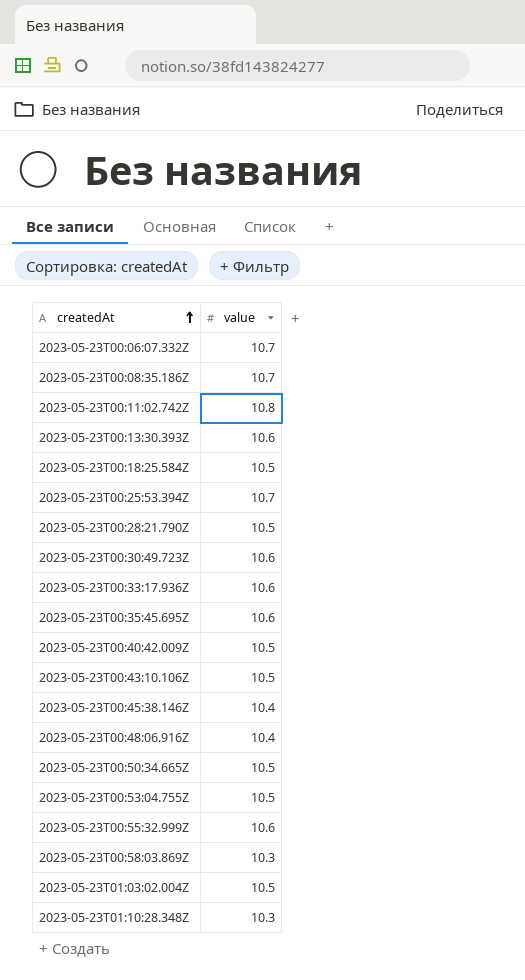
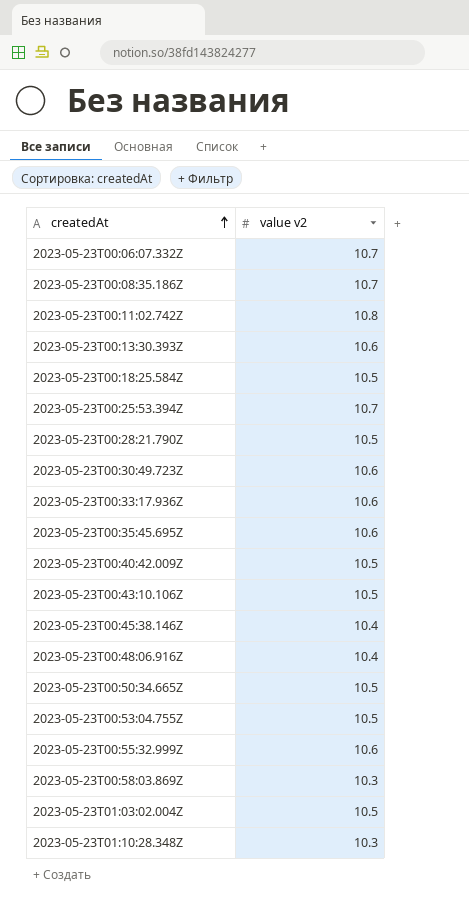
column name: value -> value v2

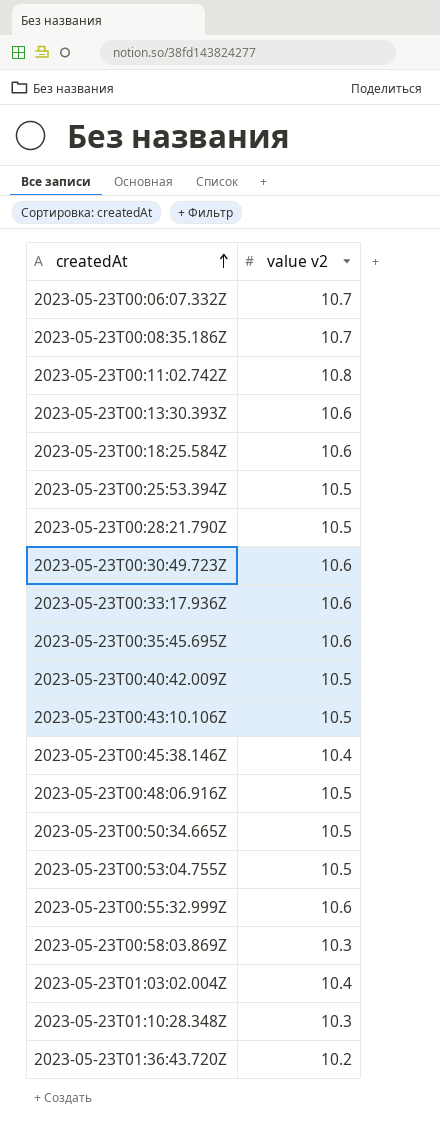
2023-05-23T00:18:25.584Z | value v2: 10.5 -> 10.6
2023-05-23T00:25:53.394Z | value v2: 10.7 -> 10.5
2023-05-23T00:48:06.916Z | value v2: 10.4 -> 10.5
2023-05-23T01:03:02.004Z | value v2: 10.5 -> 10.4
row 2023-05-23T01:36:43.720Z: none -> 10.2

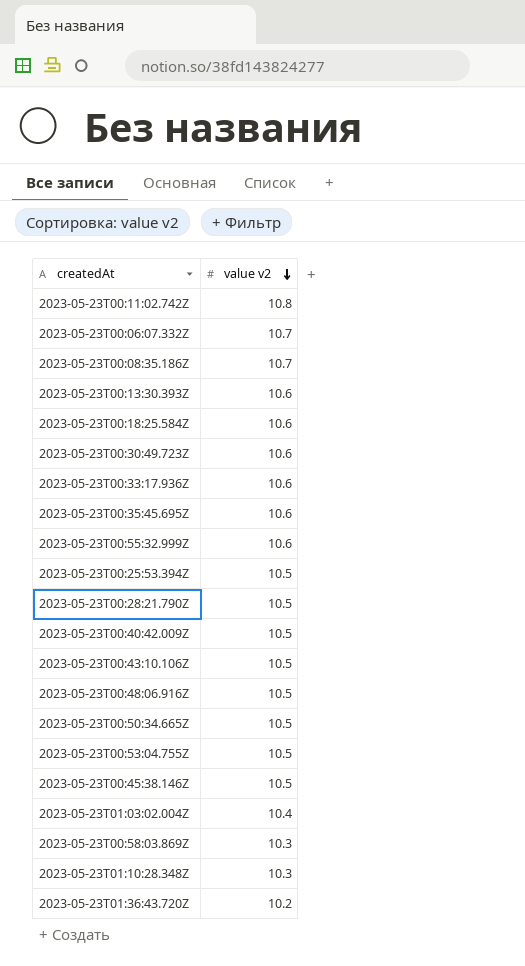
row order: createdAt ascending -> value v2 descending
2023-05-23T00:45:38.146Z | value v2: 10.4 -> 10.5

